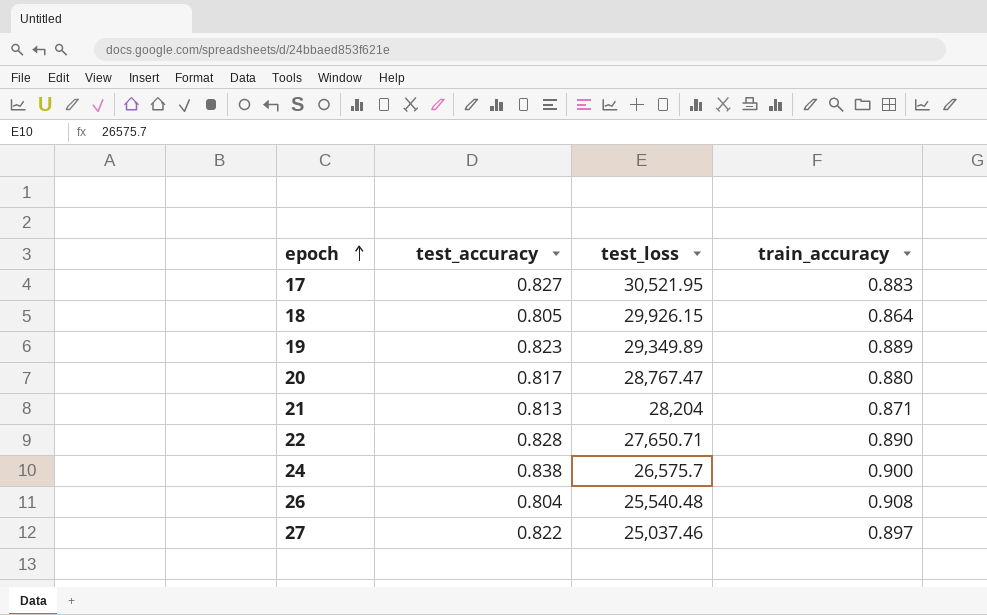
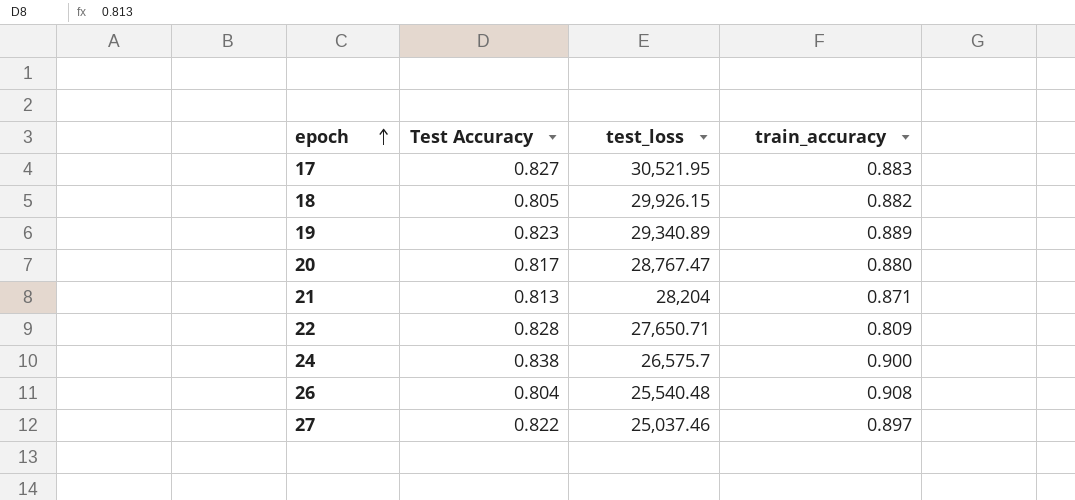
column name: test_accuracy -> Test Accuracy
18 | train_accuracy: 0.864 -> 0.882
19 | test_loss: 29,349.89 -> 29,340.89
22 | train_accuracy: 0.890 -> 0.809

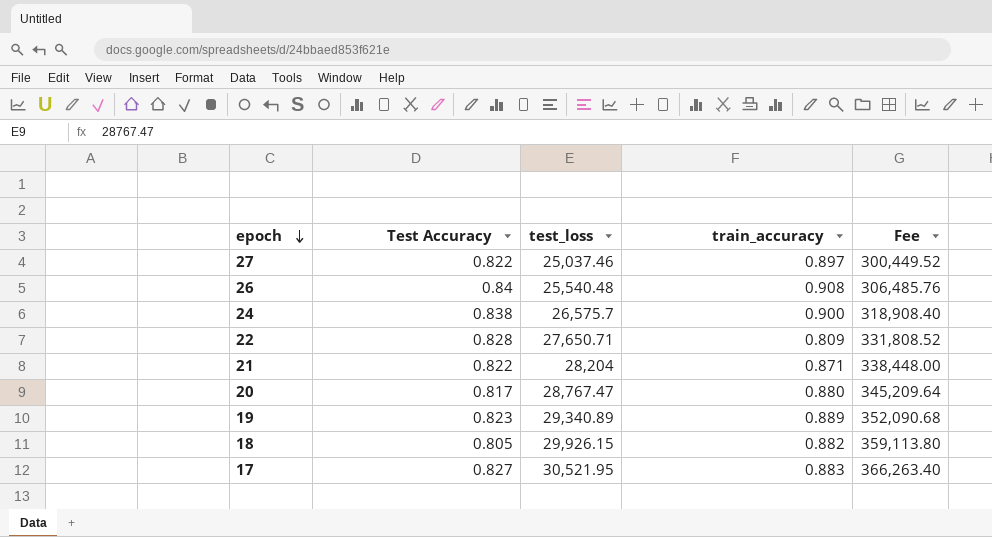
row order: epoch ascending -> epoch descending
column Fee | formula: none -> [test_loss] * 12
26 | Test Accuracy: 0.804 -> 0.84
21 | Test Accuracy: 0.813 -> 0.822

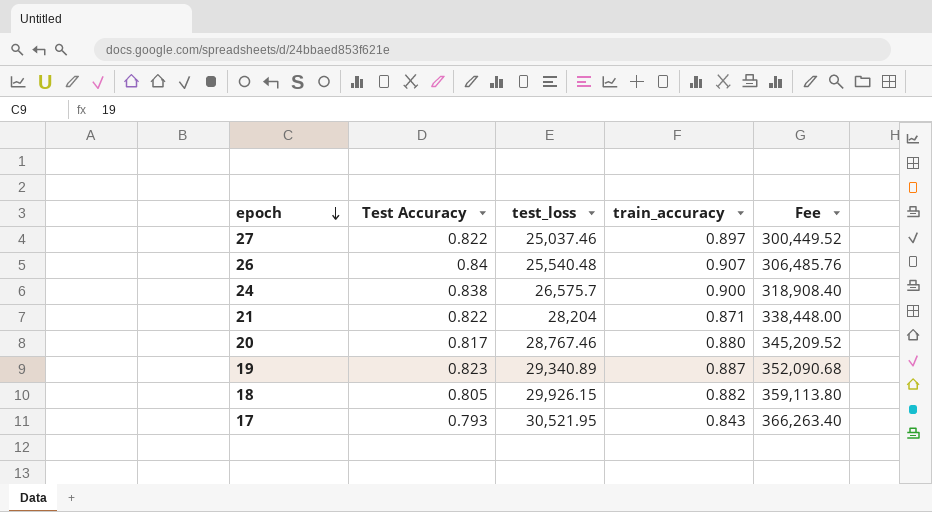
row 22: 0.828 | 27,650.71 | 0.809 | 331,808.52 -> none
26 | train_accuracy: 0.908 -> 0.907
20 | test_loss: 28,767.47 -> 28,767.46
20 | Fee: 345,209.64 -> 345,209.52
19 | train_accuracy: 0.889 -> 0.887
17 | Test Accuracy: 0.827 -> 0.793
17 | train_accuracy: 0.883 -> 0.843

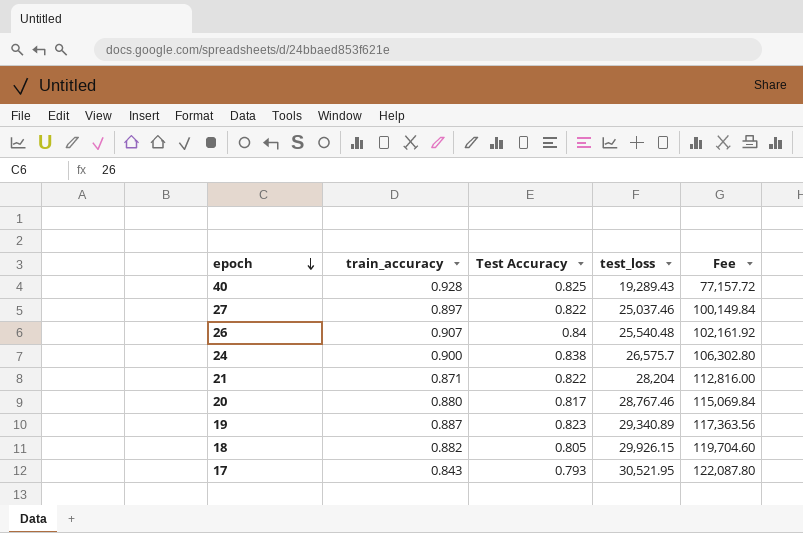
column train_accuracy | position: 4 -> 2
column Fee | formula: [test_loss] * 12 -> [test_loss] * 4
row 40: none -> 0.928 | 0.825 | 19,289.43 | 77,157.72

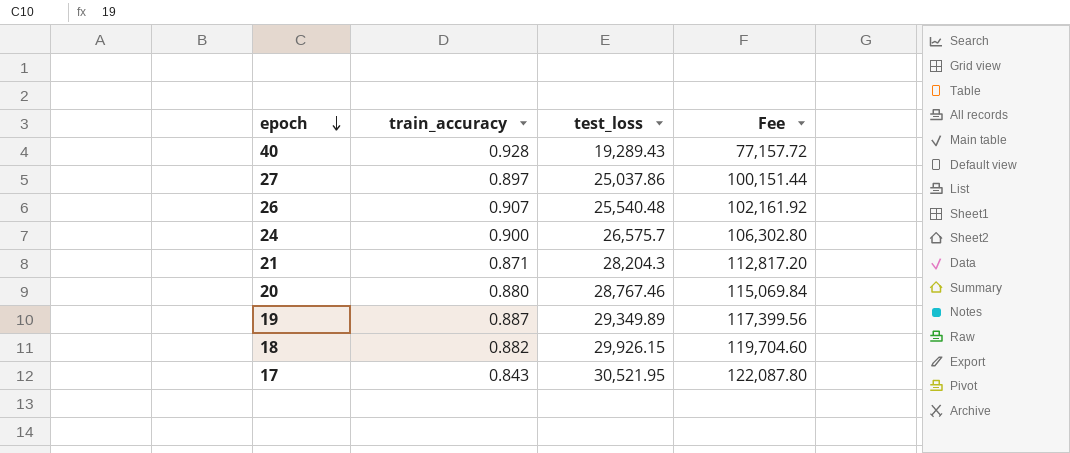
column Test Accuracy | position: 3 -> none
27 | test_loss: 25,037.46 -> 25,037.86
27 | Fee: 100,149.84 -> 100,151.44
21 | test_loss: 28,204 -> 28,204.3
21 | Fee: 112,816.00 -> 112,817.20
19 | test_loss: 29,340.89 -> 29,349.89
19 | Fee: 117,363.56 -> 117,399.56

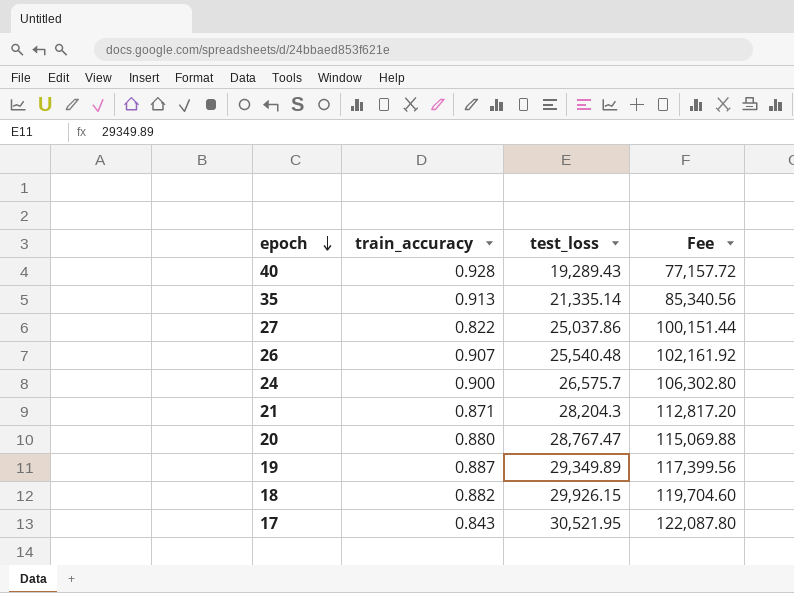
row 35: none -> 0.913 | 21,335.14 | 85,340.56
27 | train_accuracy: 0.897 -> 0.822
20 | test_loss: 28,767.46 -> 28,767.47
20 | Fee: 115,069.84 -> 115,069.88

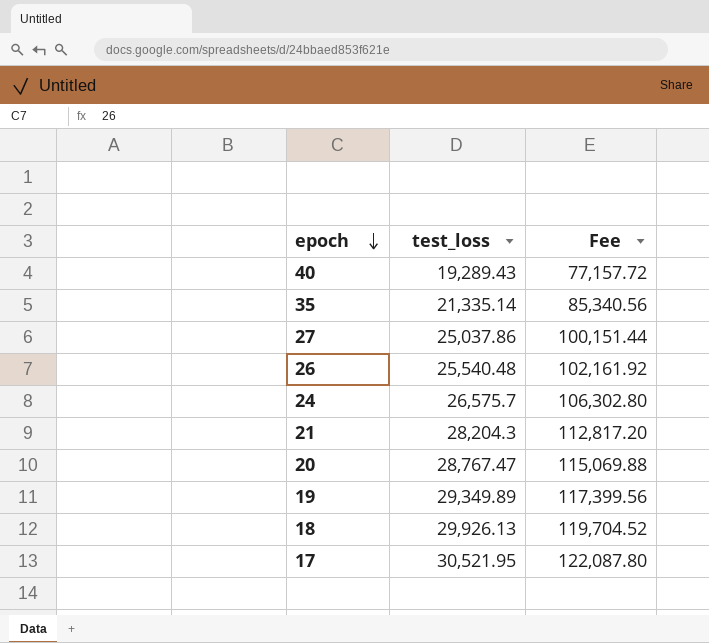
column train_accuracy | position: 2 -> none
18 | test_loss: 29,926.15 -> 29,926.13
18 | Fee: 119,704.60 -> 119,704.52

